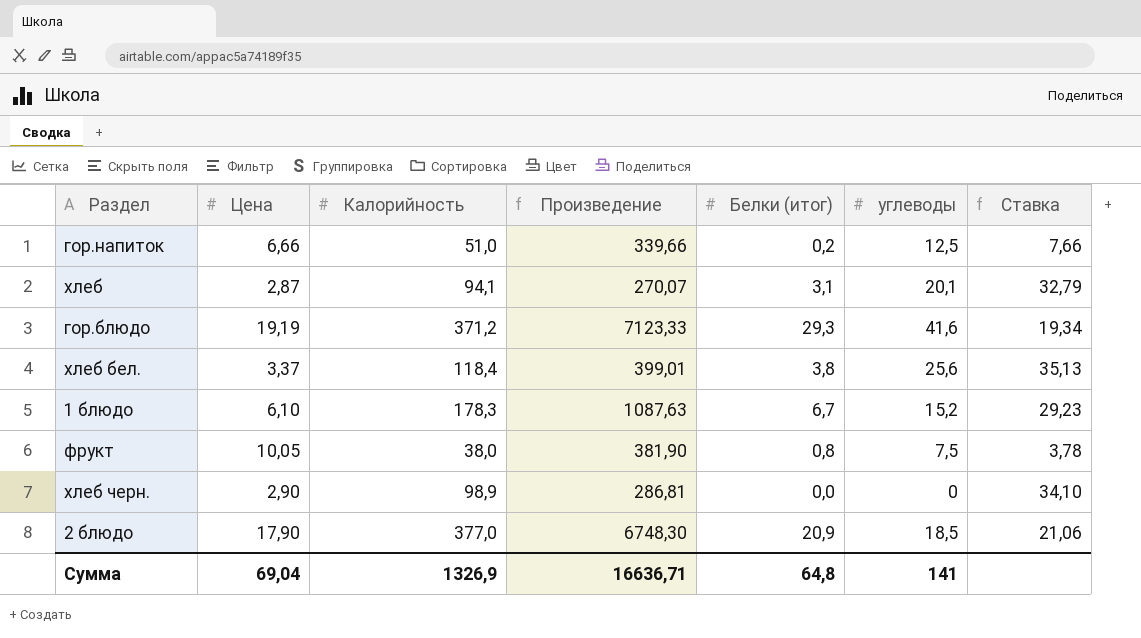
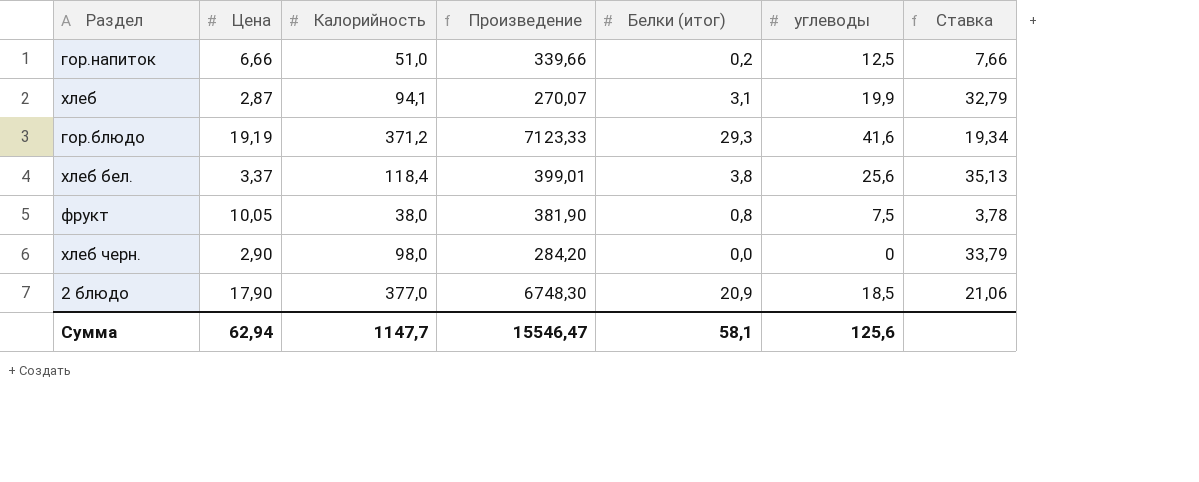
row 1 блюдо: 6,10 | 178,3 | 1087,63 | 6,7 | 15,2 | 29,23 -> none
хлеб | углеводы: 20,1 -> 19,9
хлеб черн. | Калорийность: 98,9 -> 98,0
хлеб черн. | Произведение: 286,81 -> 284,20
хлеб черн. | Ставка: 34,10 -> 33,79
Сумма | Цена: 69,04 -> 62,94
Сумма | Калорийность: 1326,9 -> 1147,7
Сумма | Произведение: 16636,71 -> 15546,47
Сумма | Белки (итог): 64,8 -> 58,1
Сумма | углеводы: 141 -> 125,6

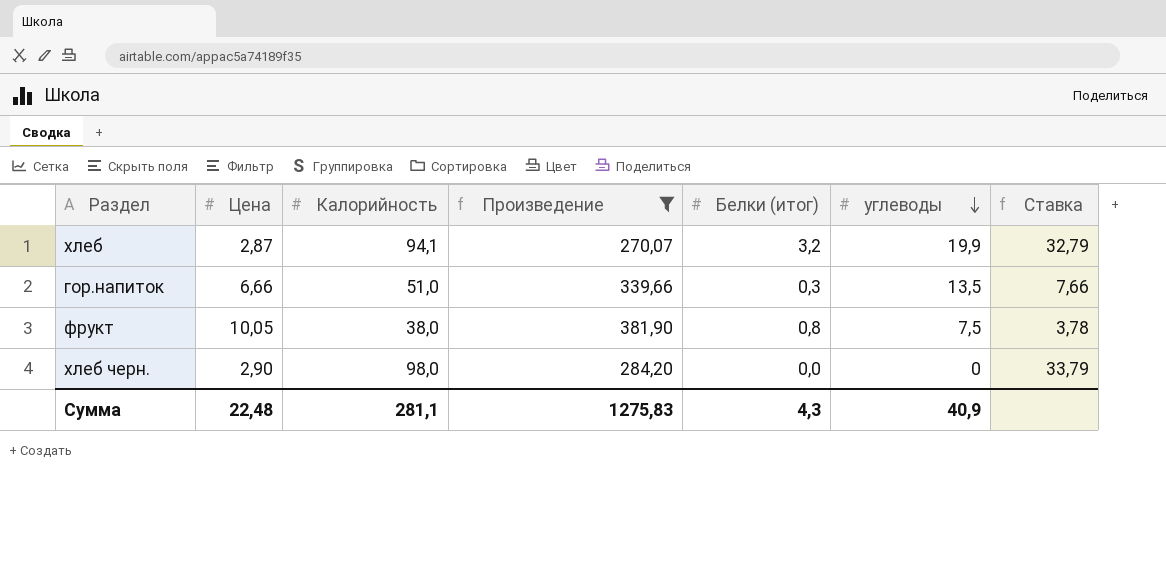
filter: none -> Произведение <= 381,90
row order: none -> углеводы descending
хлеб | Белки (итог): 3,1 -> 3,2
гор.напиток | Белки (итог): 0,2 -> 0,3
гор.напиток | углеводы: 12,5 -> 13,5
Сумма | Цена: 62,94 -> 22,48
Сумма | Калорийность: 1147,7 -> 281,1
Сумма | Произведение: 15546,47 -> 1275,83
Сумма | Белки (итог): 58,1 -> 4,3
Сумма | углеводы: 125,6 -> 40,9

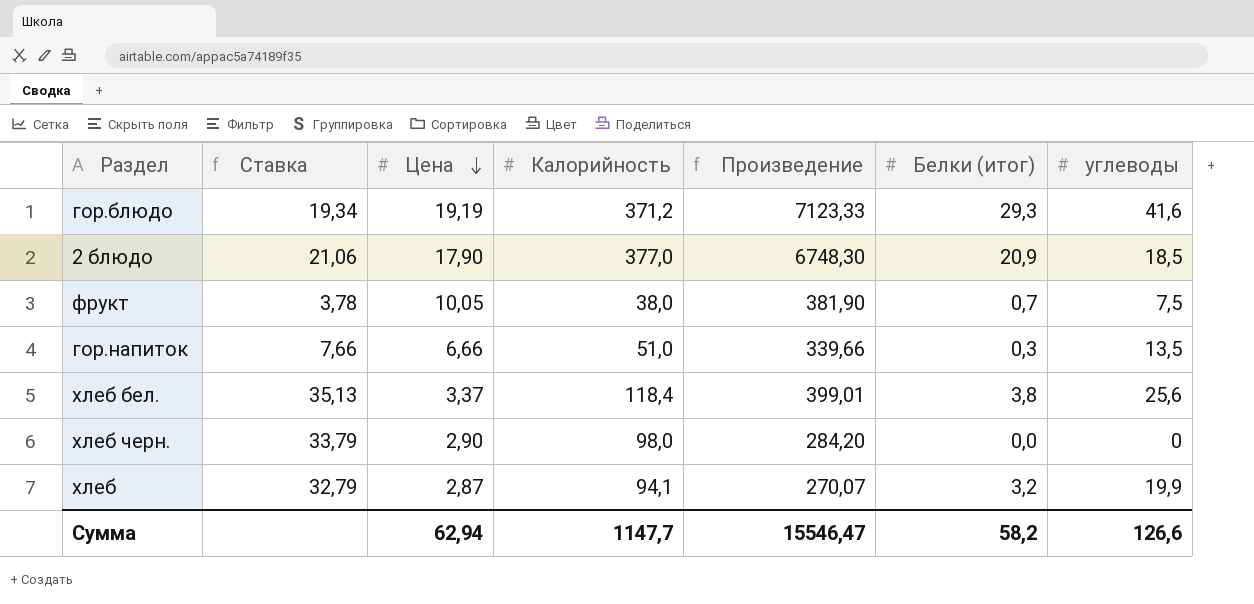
filter: Произведение <= 381,90 -> none
row order: углеводы descending -> Цена descending
column Ставка | position: 7 -> 2
фрукт | Белки (итог): 0,8 -> 0,7
Сумма | Цена: 22,48 -> 62,94
Сумма | Калорийность: 281,1 -> 1147,7
Сумма | Произведение: 1275,83 -> 15546,47
Сумма | Белки (итог): 4,3 -> 58,2
Сумма | углеводы: 40,9 -> 126,6

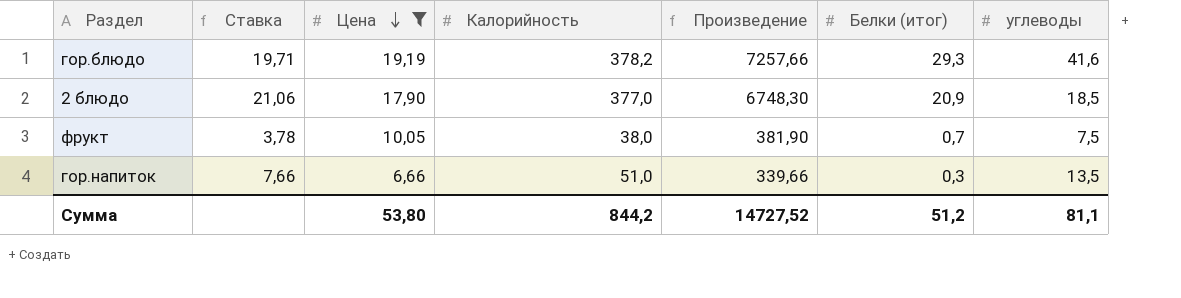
filter: none -> Цена >= 6,66
гор.блюдо | Ставка: 19,34 -> 19,71
гор.блюдо | Калорийность: 371,2 -> 378,2
гор.блюдо | Произведение: 7123,33 -> 7257,66
Сумма | Цена: 62,94 -> 53,80
Сумма | Калорийность: 1147,7 -> 844,2
Сумма | Произведение: 15546,47 -> 14727,52
Сумма | Белки (итог): 58,2 -> 51,2
Сумма | углеводы: 126,6 -> 81,1

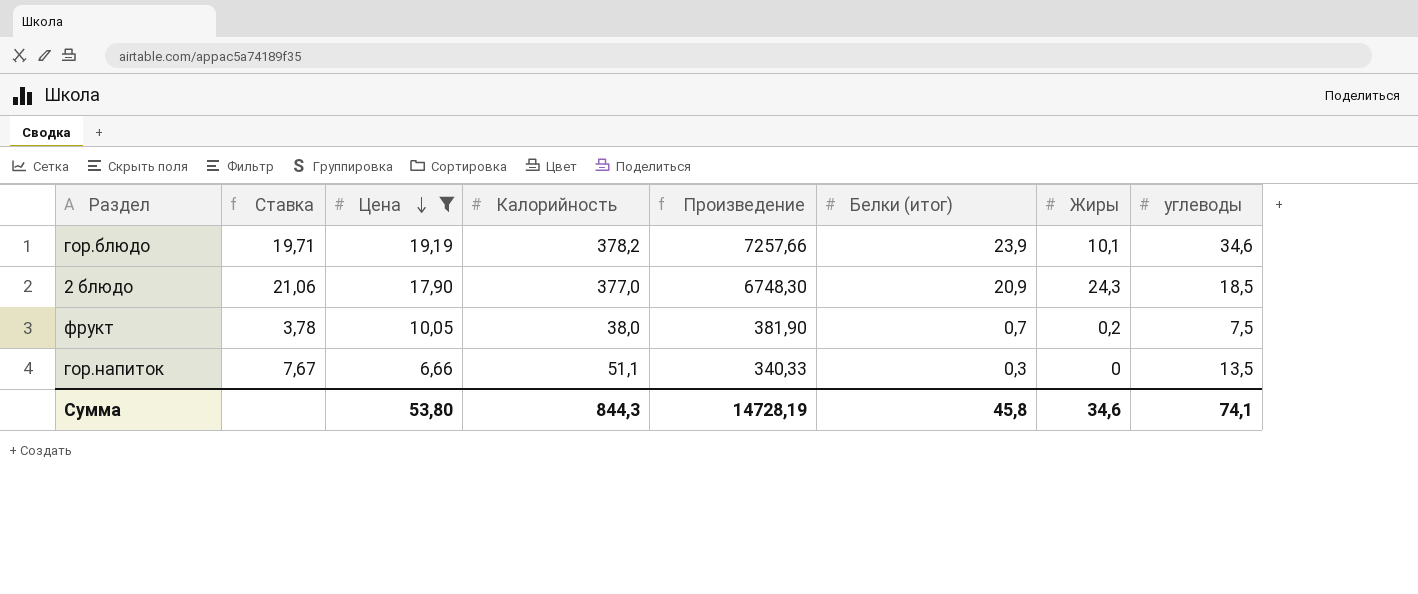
column Жиры | position: none -> 7
гор.блюдо | Белки (итог): 29,3 -> 23,9
гор.блюдо | углеводы: 41,6 -> 34,6
гор.напиток | Ставка: 7,66 -> 7,67
гор.напиток | Калорийность: 51,0 -> 51,1
гор.напиток | Произведение: 339,66 -> 340,33
Сумма | Калорийность: 844,2 -> 844,3
Сумма | Произведение: 14727,52 -> 14728,19
Сумма | Белки (итог): 51,2 -> 45,8
Сумма | углеводы: 81,1 -> 74,1

